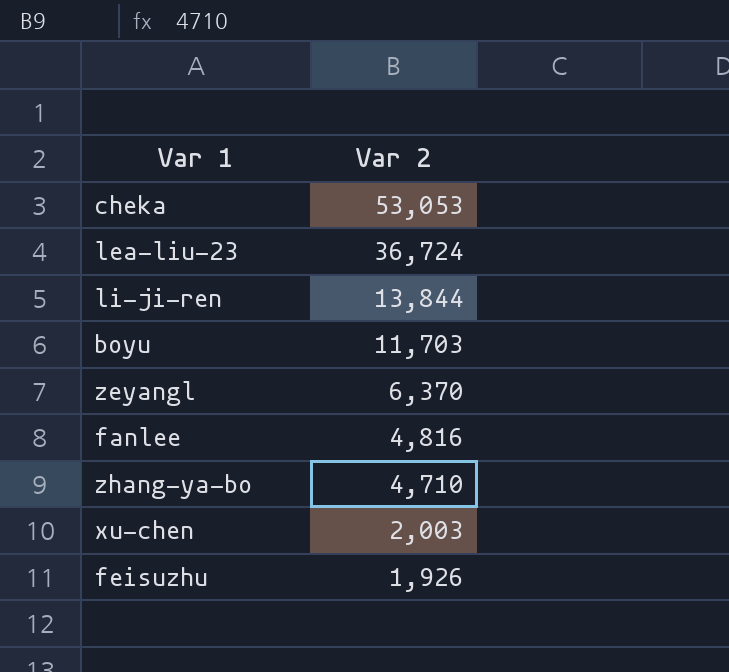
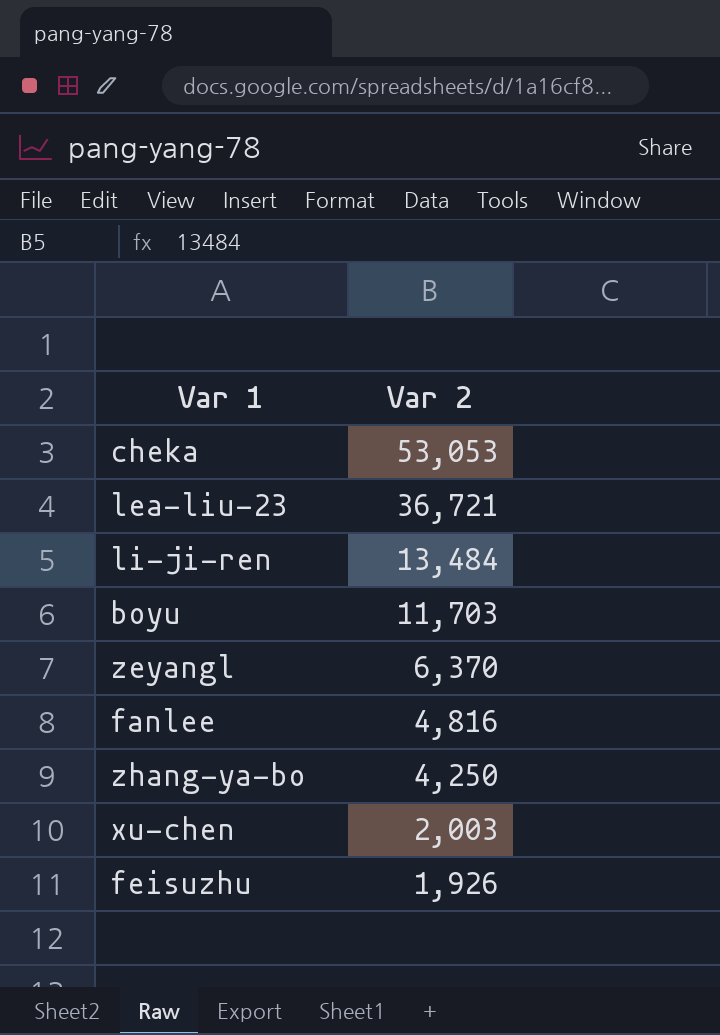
lea-liu-23 | Var 2: 36,724 -> 36,721
li-ji-ren | Var 2: 13,844 -> 13,484
zhang-ya-bo | Var 2: 4,710 -> 4,250

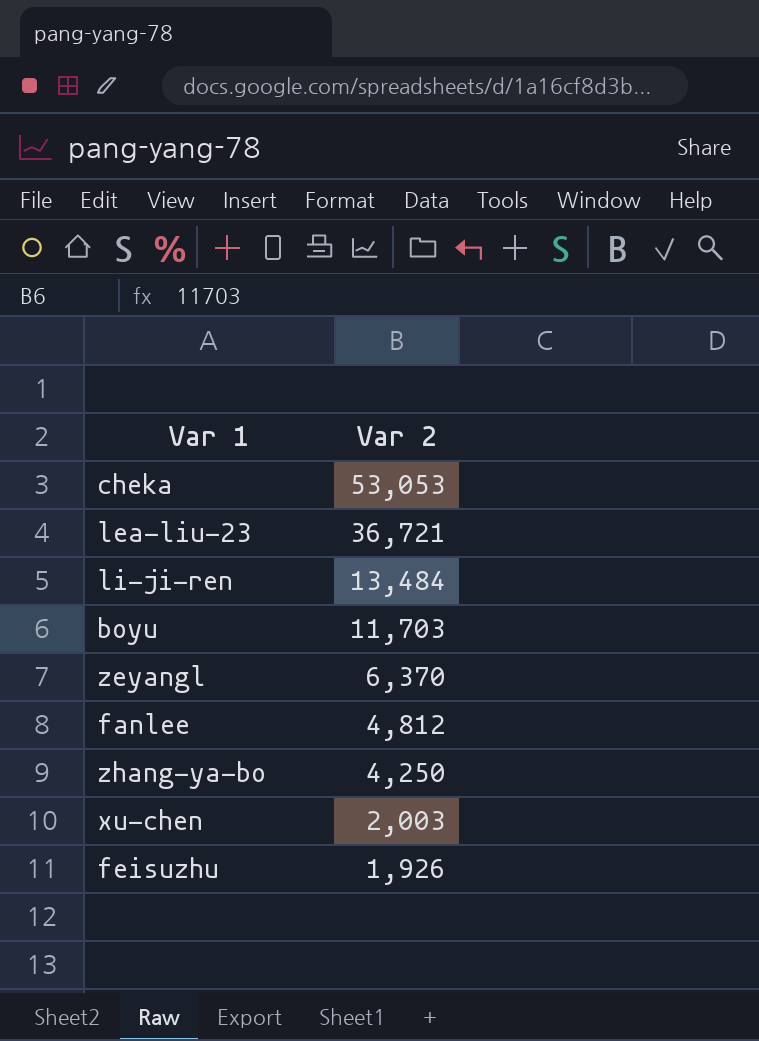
fanlee | Var 2: 4,816 -> 4,812

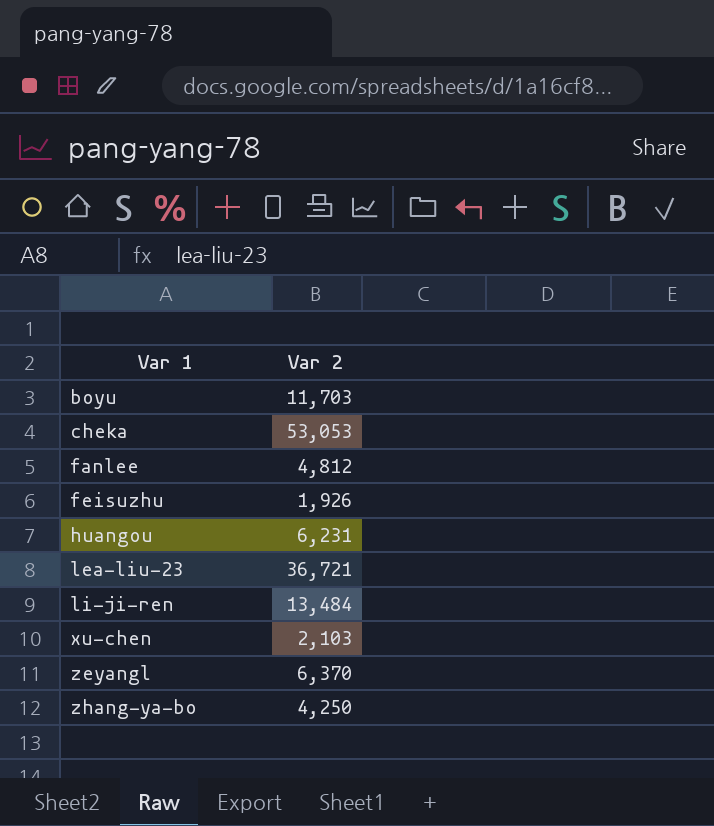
row order: Var 2 descending -> Var 1 ascending
row huangou: none -> 6,231
xu-chen | Var 2: 2,003 -> 2,103

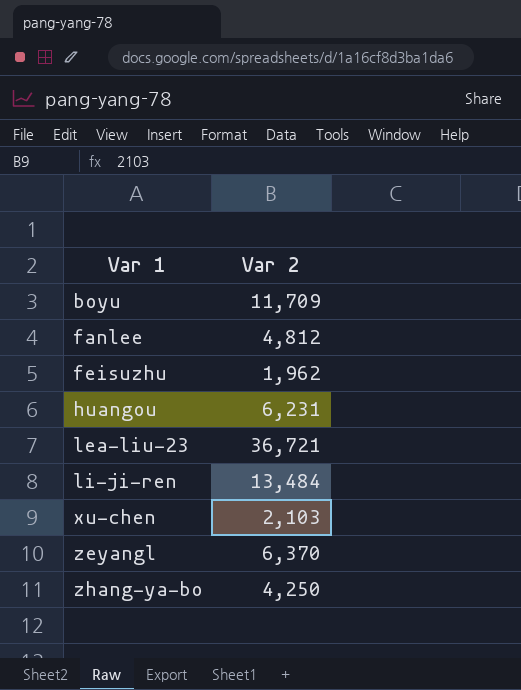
row cheka: 53,053 -> none
boyu | Var 2: 11,703 -> 11,709
feisuzhu | Var 2: 1,926 -> 1,962

